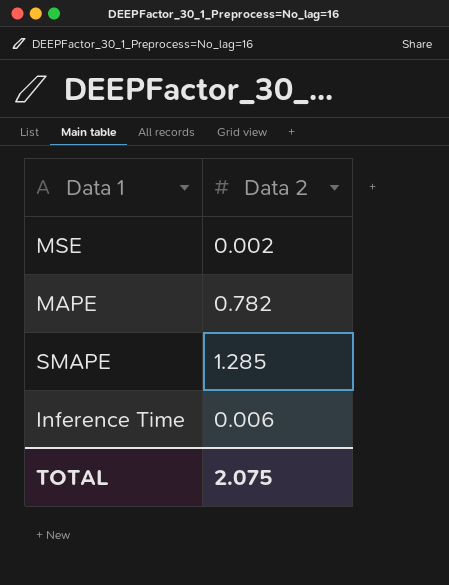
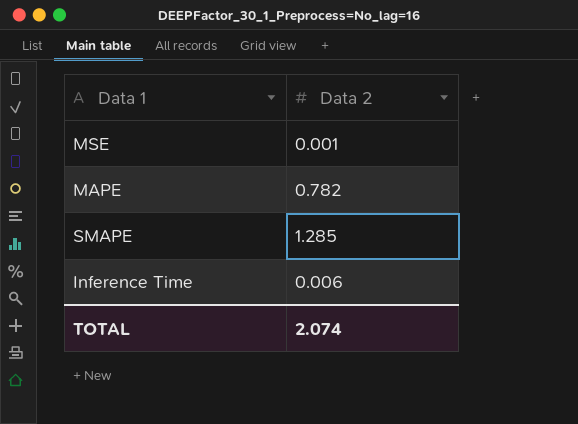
MSE | Data 2: 0.002 -> 0.001
TOTAL | Data 2: 2.075 -> 2.074

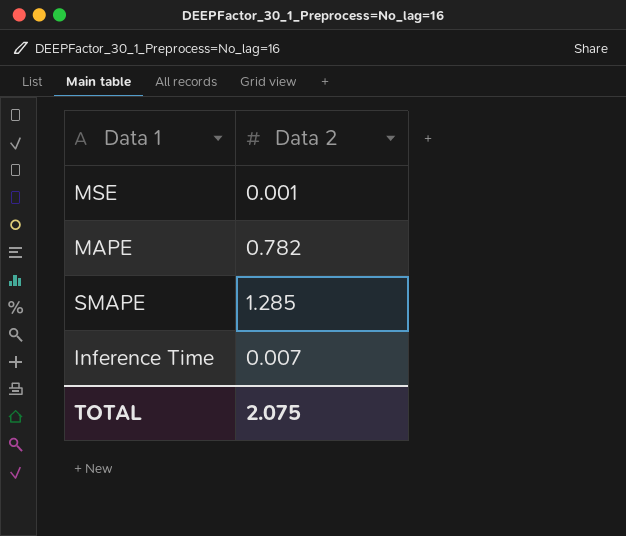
Inference Time | Data 2: 0.006 -> 0.007
TOTAL | Data 2: 2.074 -> 2.075

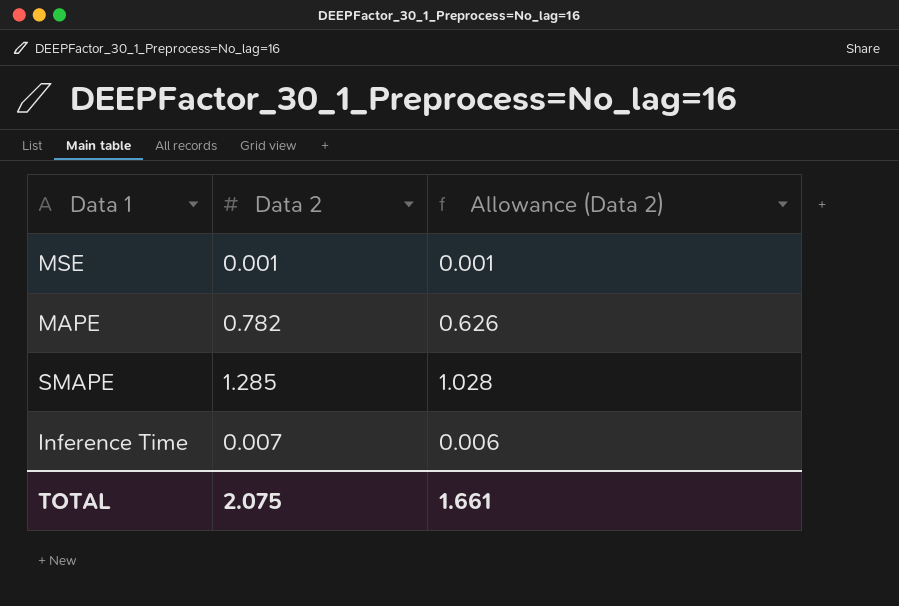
column Allowance (Data 2) | formula: none -> [Data 2] * 0.8

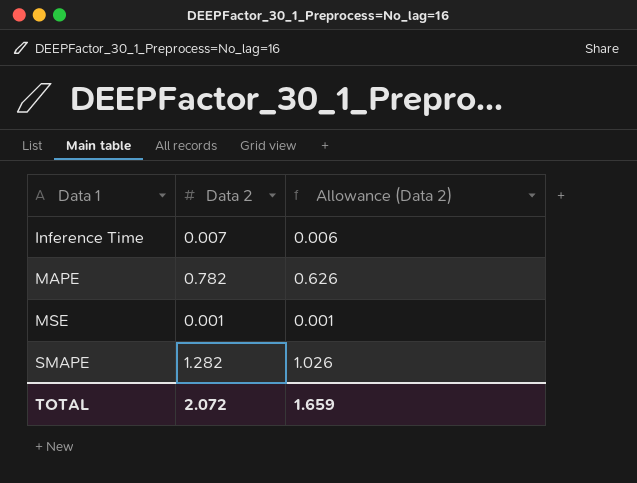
row order: none -> Data 1 ascending
SMAPE | Data 2: 1.285 -> 1.282
SMAPE | Allowance (Data 2): 1.028 -> 1.026
TOTAL | Data 2: 2.075 -> 2.072
TOTAL | Allowance (Data 2): 1.661 -> 1.659

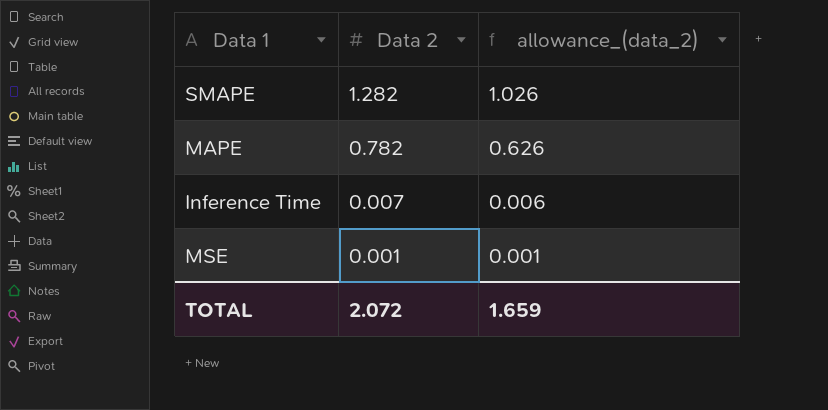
row order: Data 1 ascending -> Data 2 descending
column name: Allowance (Data 2) -> allowance_(data_2)

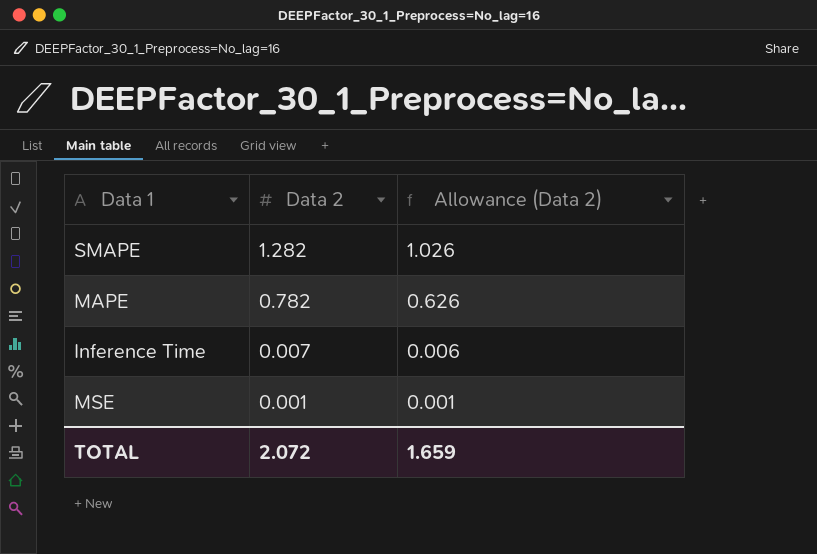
column name: allowance_(data_2) -> Allowance (Data 2)

